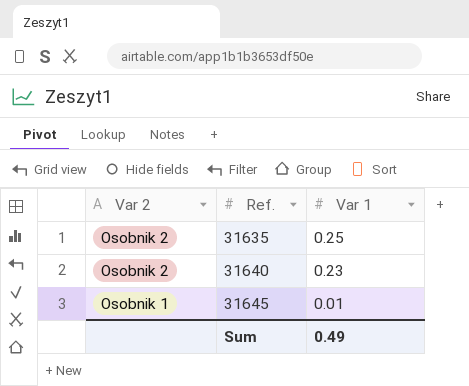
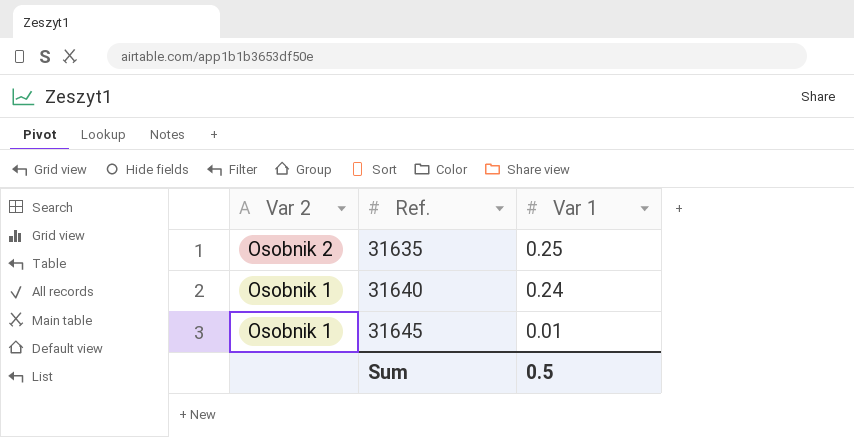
31640 | Var 2: Osobnik 2 -> Osobnik 1
31640 | Var 1: 0.23 -> 0.24
Sum | Var 1: 0.49 -> 0.5

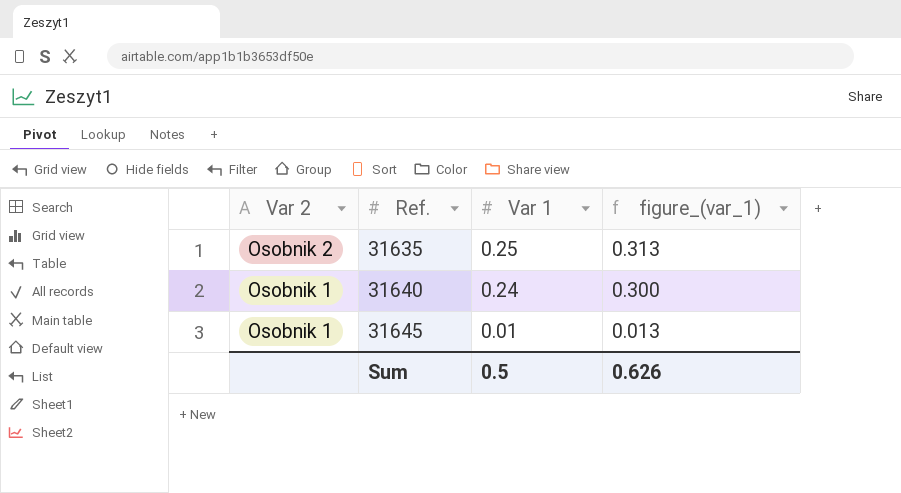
column figure_(var_1) | formula: none -> [Var 1] * 1.25

